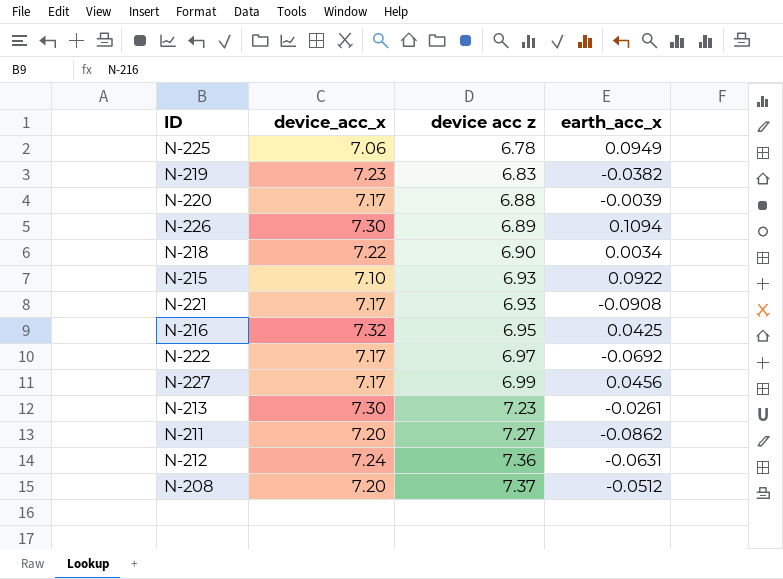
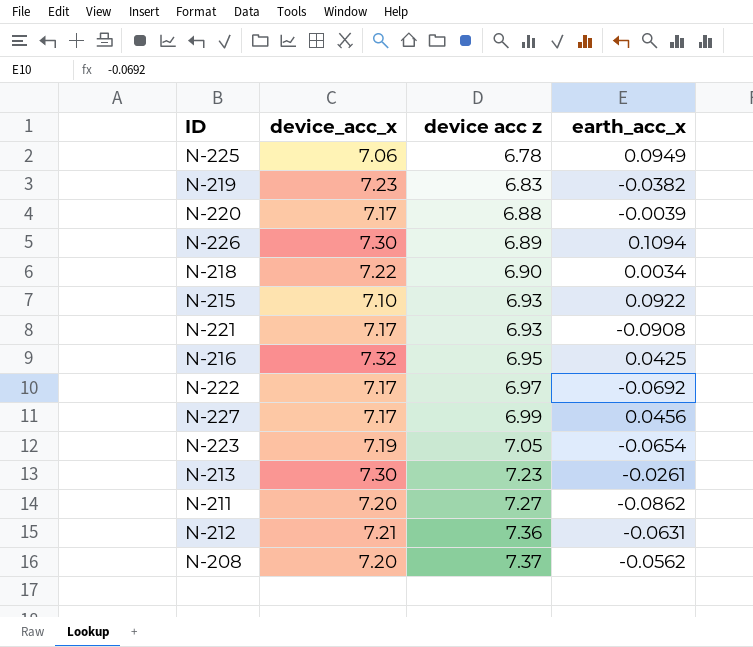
row N-223: none -> 7.19 | 7.05 | -0.0654
N-212 | device_acc_x: 7.24 -> 7.21
N-208 | earth_acc_x: -0.0512 -> -0.0562

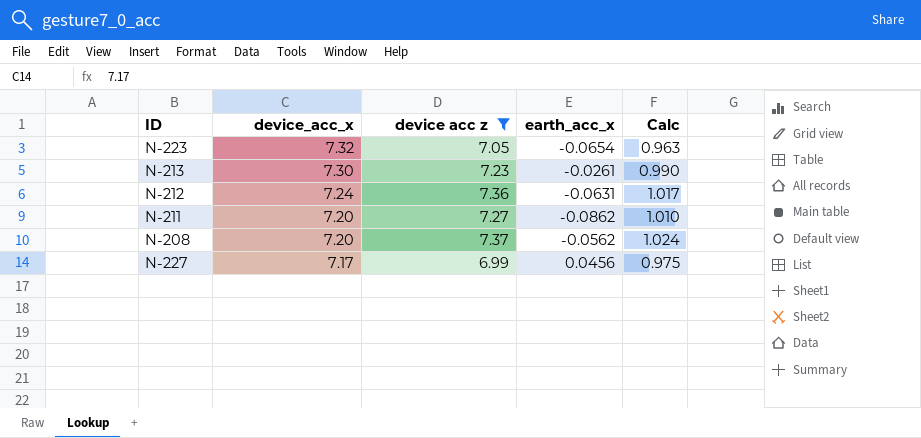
filter: none -> device acc z >= 6.99
row order: device acc z ascending -> device_acc_x descending
column Calc | formula: none -> [device acc z] / [device_acc_x]
N-223 | device_acc_x: 7.19 -> 7.32
N-212 | device_acc_x: 7.21 -> 7.24

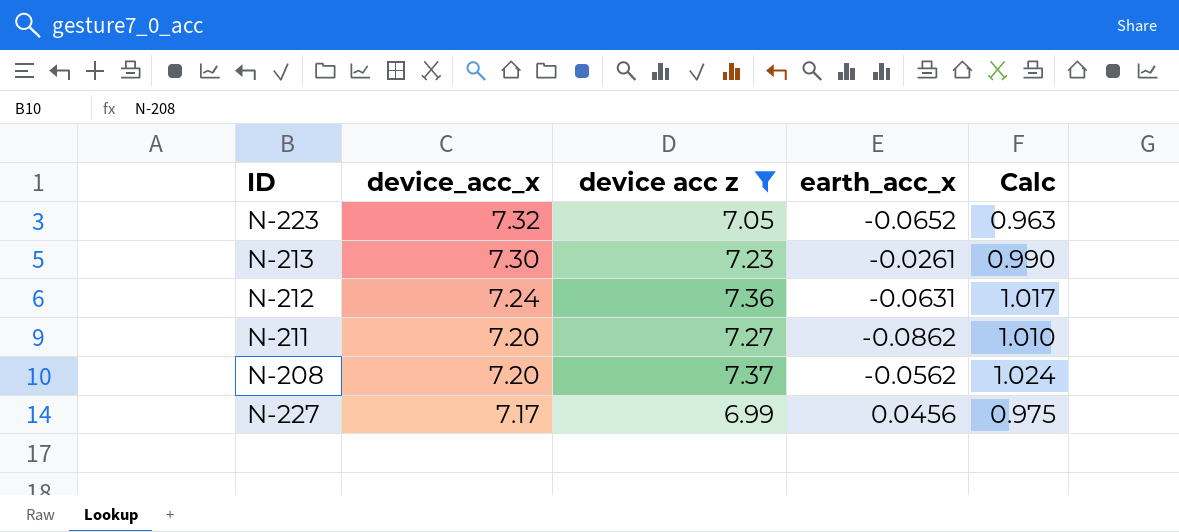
N-223 | earth_acc_x: -0.0654 -> -0.0652

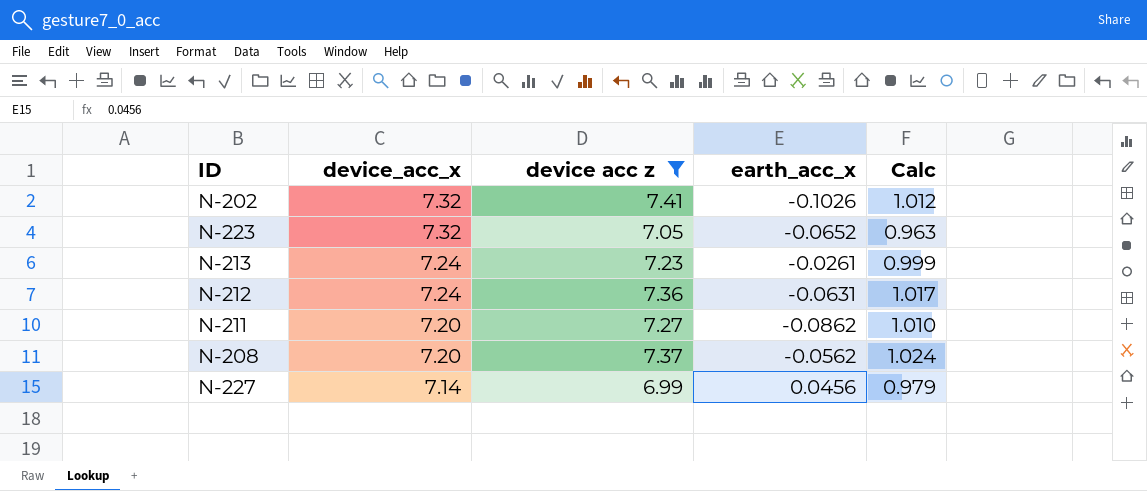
row N-202: none -> 7.32 | 7.41 | -0.1026 | 1.012
N-213 | device_acc_x: 7.30 -> 7.24
N-213 | Calc: 0.990 -> 0.999
N-227 | device_acc_x: 7.17 -> 7.14
N-227 | Calc: 0.975 -> 0.979

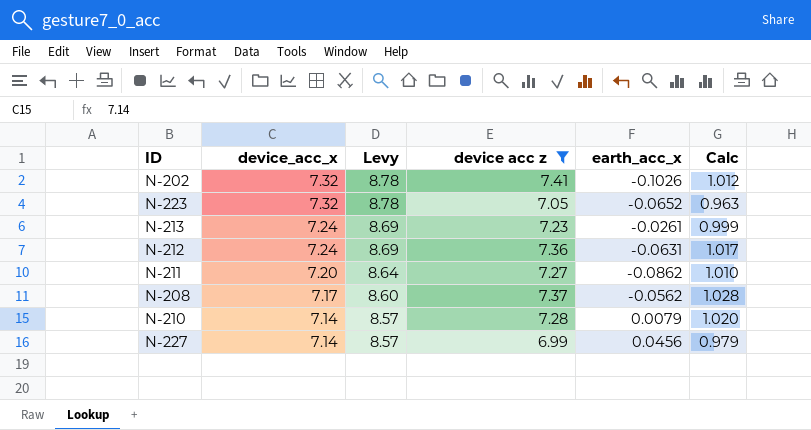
column Levy | formula: none -> [device_acc_x] * 1.2
N-208 | device_acc_x: 7.20 -> 7.17
N-208 | Calc: 1.024 -> 1.028
row N-210: none -> 7.14 | 8.57 | 7.28 | 0.0079 | 1.020

